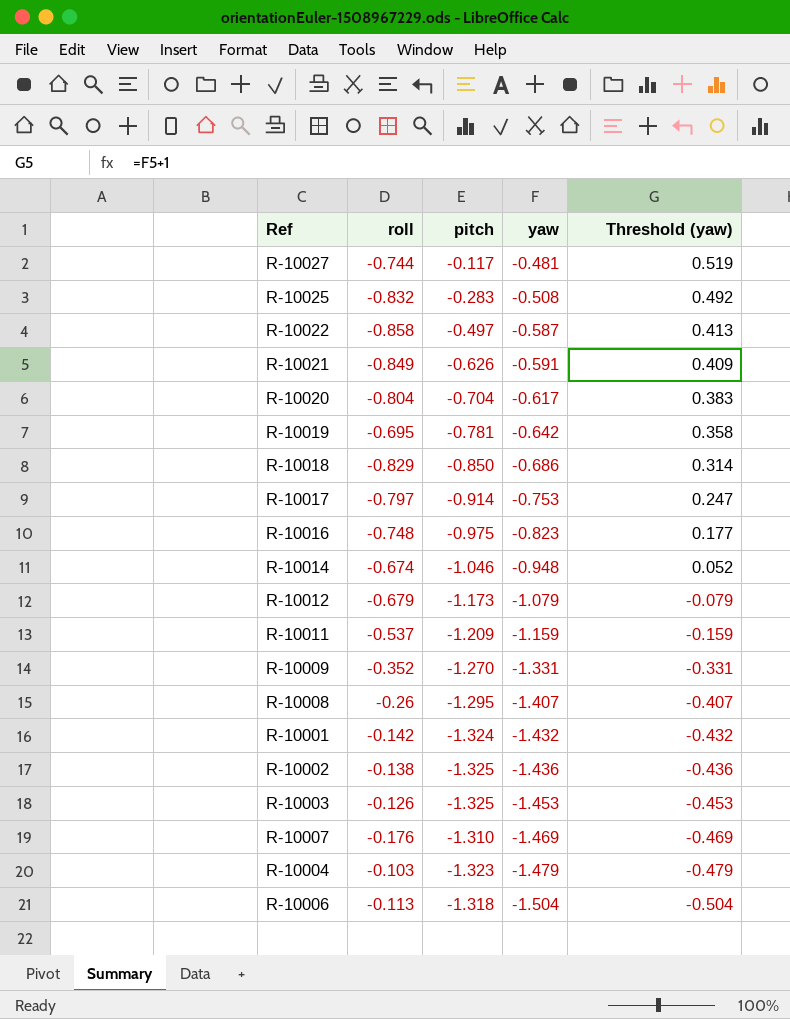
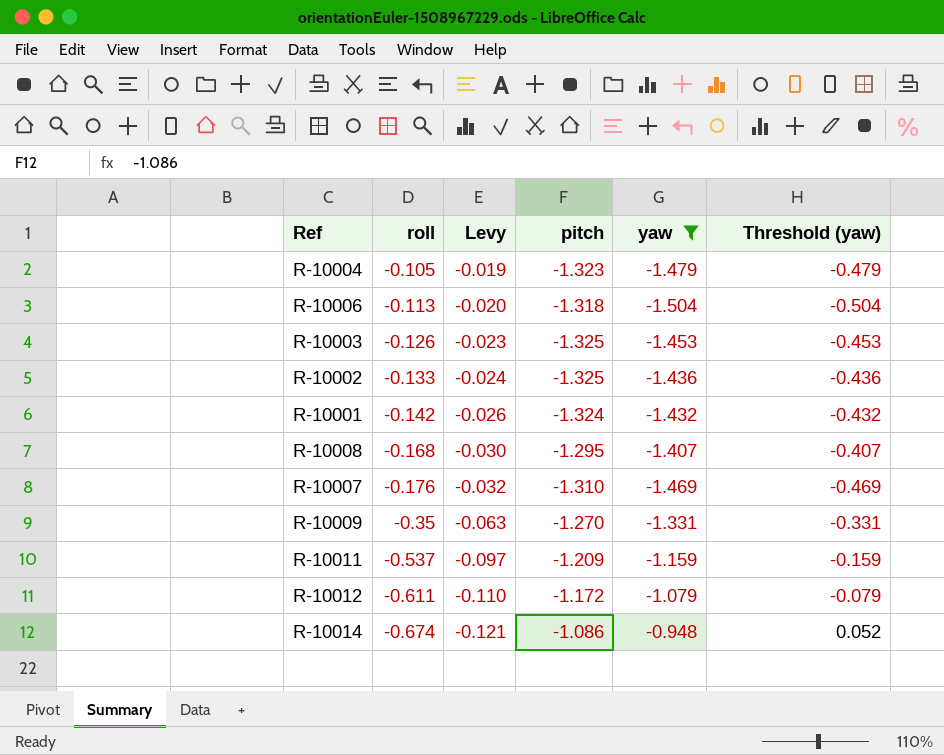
filter: none -> yaw <= -0.948
row order: yaw descending -> roll descending
column Levy | formula: none -> [roll] * 0.18
R-10004 | roll: -0.103 -> -0.105
R-10002 | roll: -0.138 -> -0.133
R-10008 | roll: -0.26 -> -0.168
R-10009 | roll: -0.352 -> -0.35
R-10012 | roll: -0.679 -> -0.611
R-10012 | pitch: -1.173 -> -1.172
R-10014 | pitch: -1.046 -> -1.086

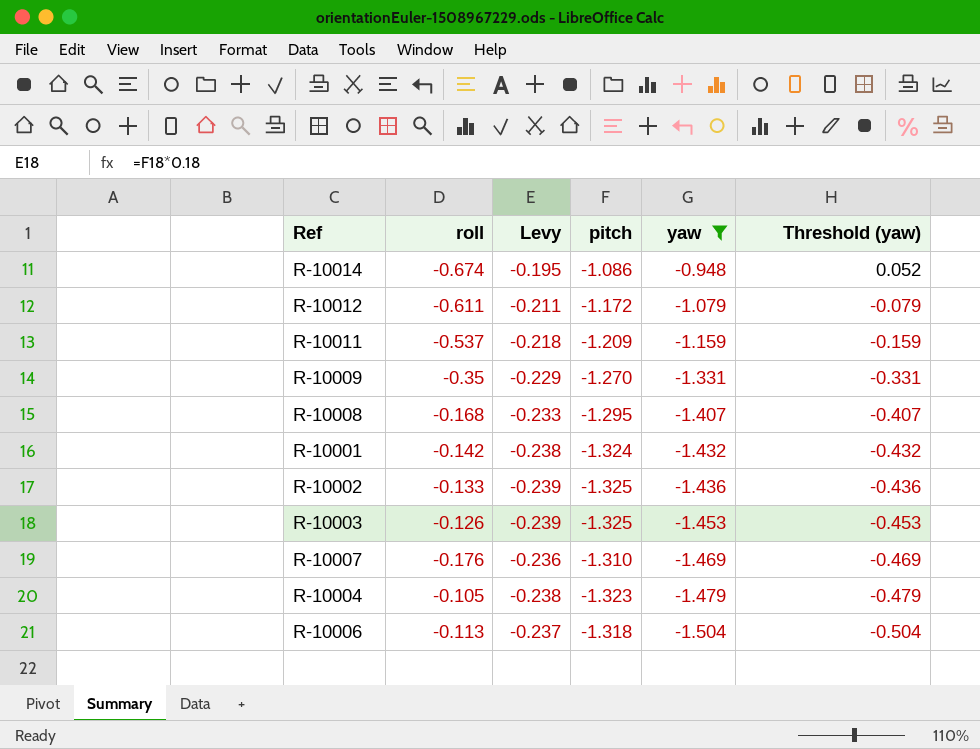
row order: roll descending -> yaw descending
column Levy | formula: [roll] * 0.18 -> [pitch] * 0.18

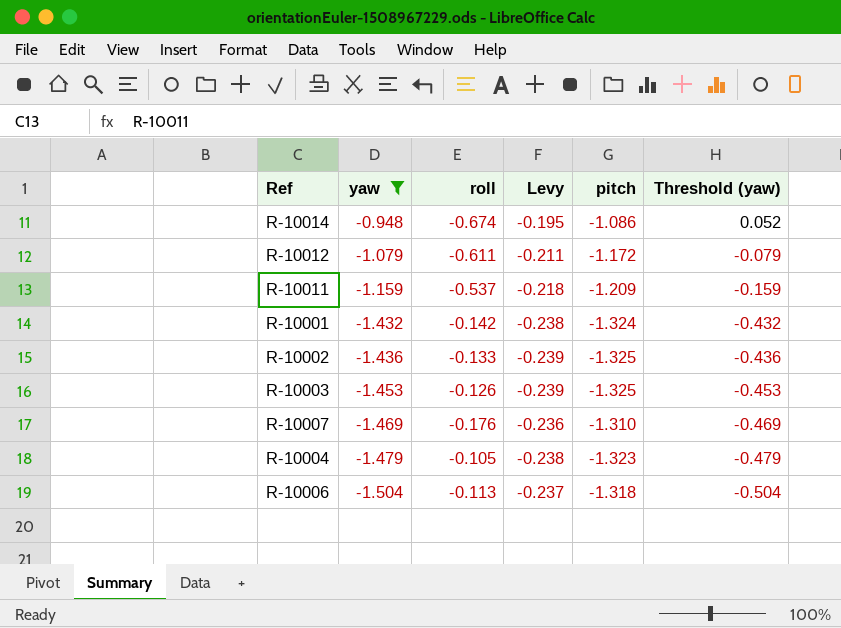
column yaw | position: 5 -> 2
row R-10009: -0.35 | -0.229 | -1.270 | -1.331 | -0.331 -> none
row R-10008: -0.168 | -0.233 | -1.295 | -1.407 | -0.407 -> none

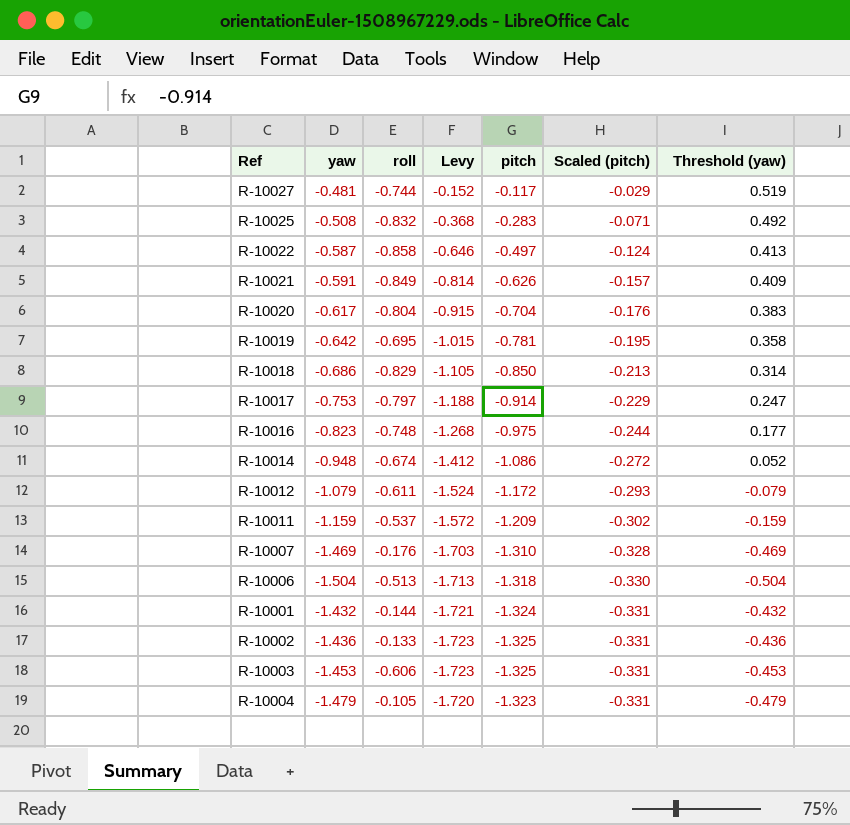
filter: yaw <= -0.948 -> none
row order: yaw descending -> Scaled (pitch) descending
column Levy | formula: [pitch] * 0.18 -> [pitch] * 1.3
column Scaled (pitch) | formula: none -> [pitch] * 0.25
R-10006 | roll: -0.113 -> -0.513
R-10001 | roll: -0.142 -> -0.144
R-10003 | roll: -0.126 -> -0.606

